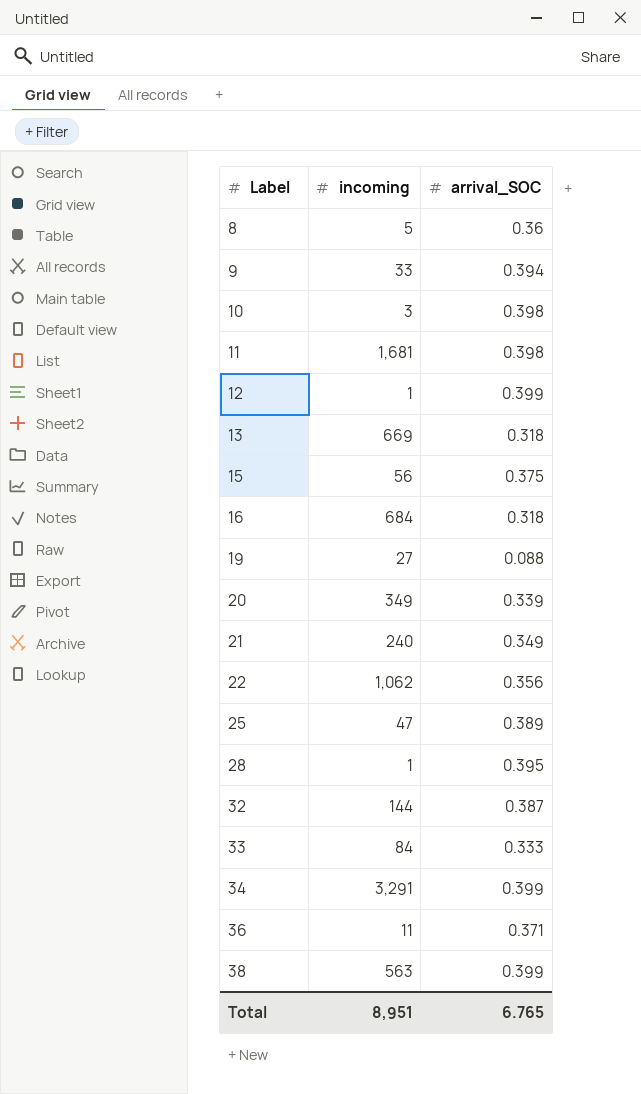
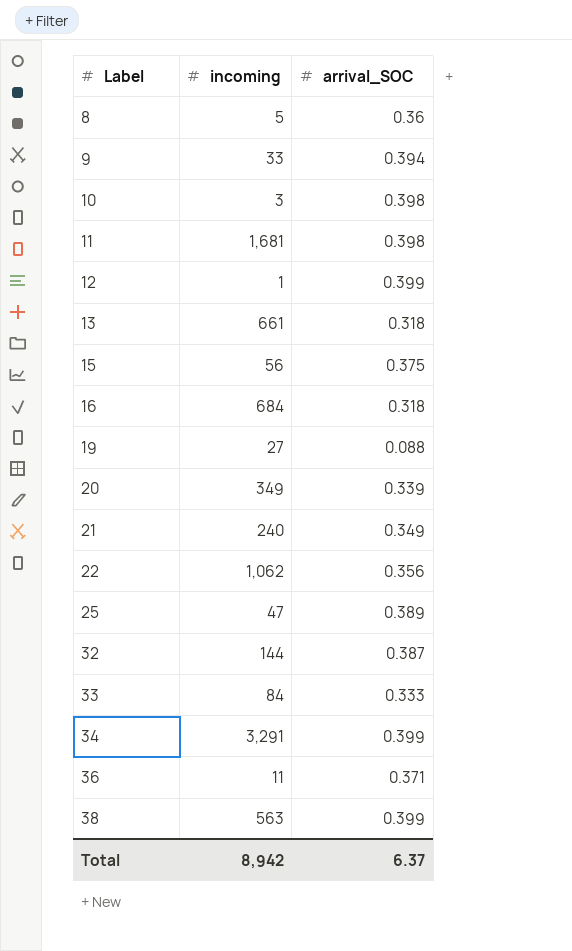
row 28: 1 | 0.395 -> none
13 | incoming: 669 -> 661
Total | incoming: 8,951 -> 8,942
Total | arrival_SOC: 6.765 -> 6.37

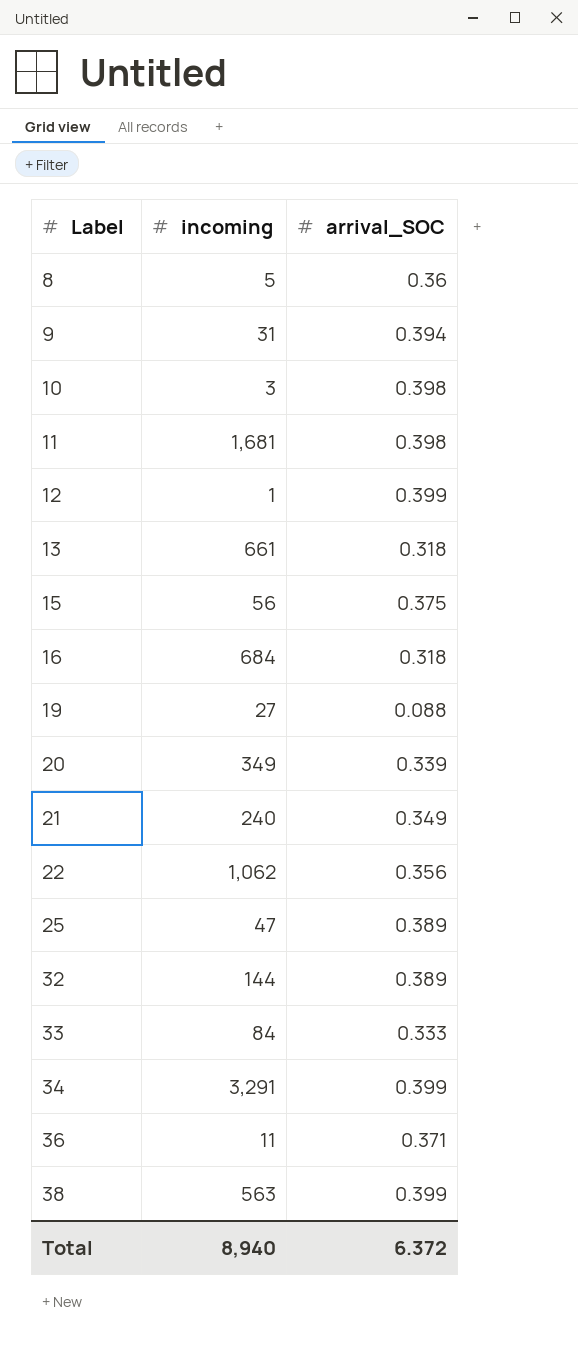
9 | incoming: 33 -> 31
32 | arrival_SOC: 0.387 -> 0.389
Total | incoming: 8,942 -> 8,940
Total | arrival_SOC: 6.37 -> 6.372

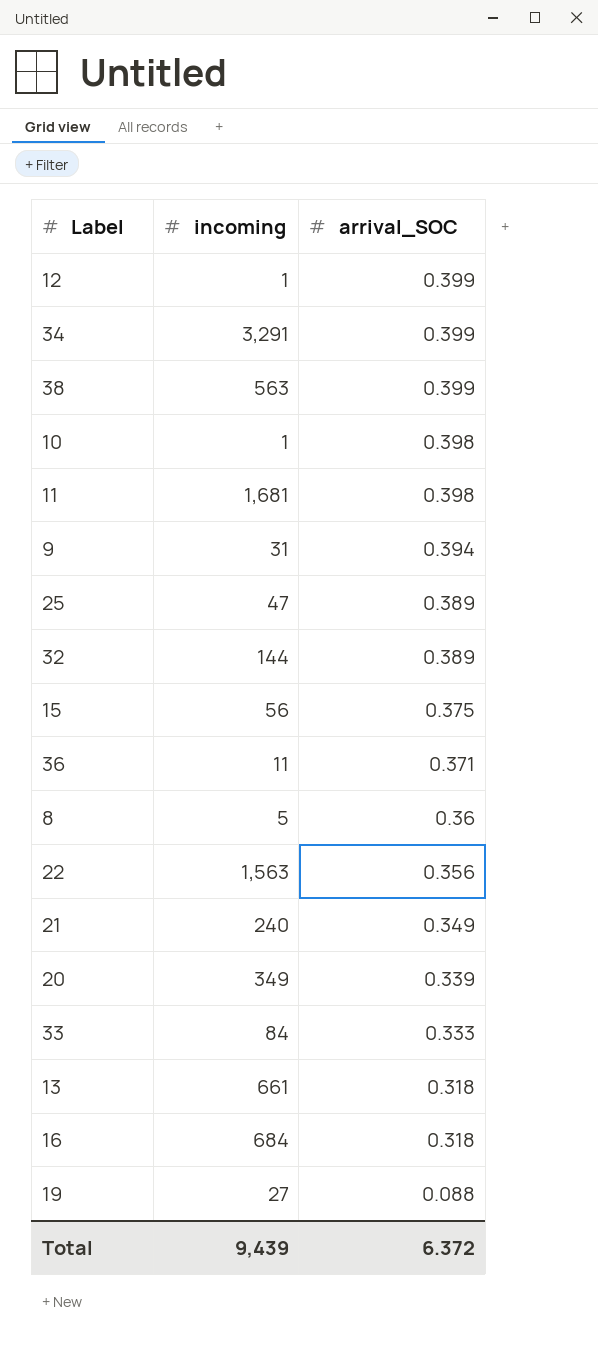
row order: Label ascending -> arrival_SOC descending
10 | incoming: 3 -> 1
22 | incoming: 1,062 -> 1,563
Total | incoming: 8,940 -> 9,439

